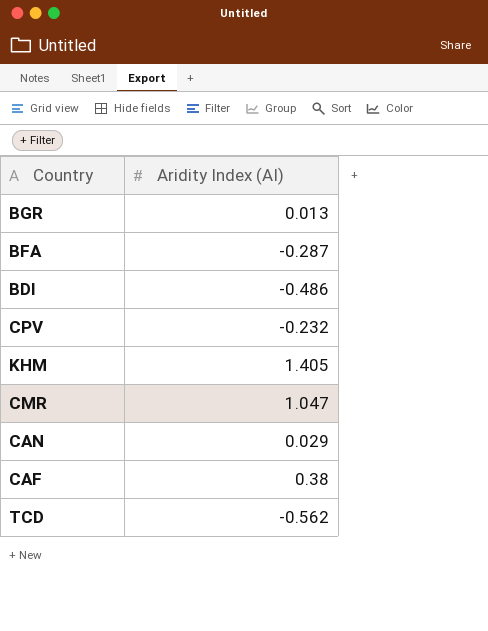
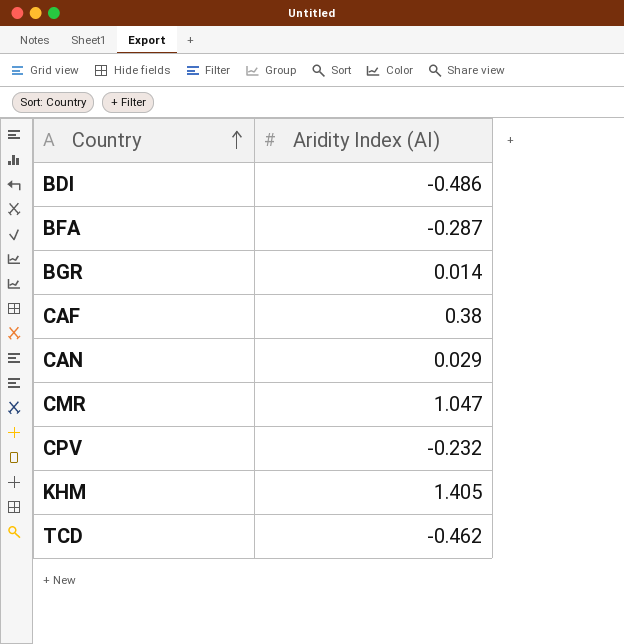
row order: none -> Country ascending
BGR | Aridity Index (AI): 0.013 -> 0.014
TCD | Aridity Index (AI): -0.562 -> -0.462

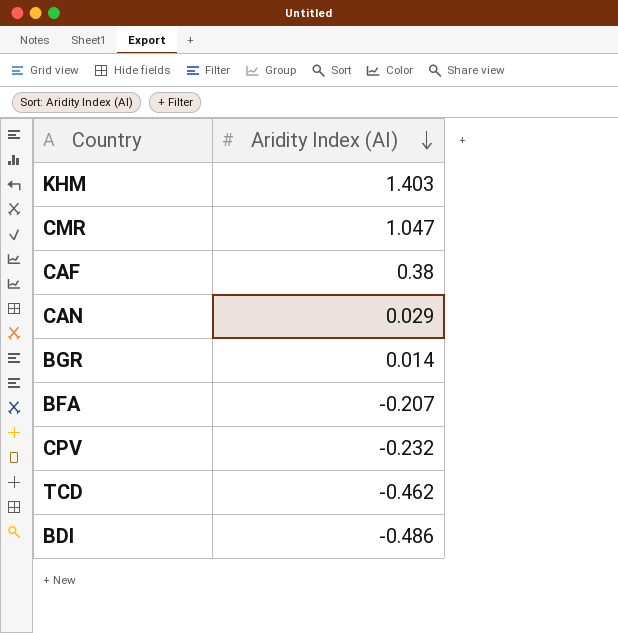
row order: Country ascending -> Aridity Index (AI) descending
KHM | Aridity Index (AI): 1.405 -> 1.403
BFA | Aridity Index (AI): -0.287 -> -0.207

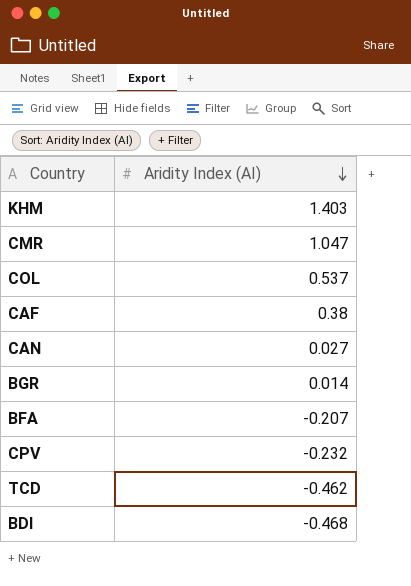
row COL: none -> 0.537
CAN | Aridity Index (AI): 0.029 -> 0.027
BDI | Aridity Index (AI): -0.486 -> -0.468

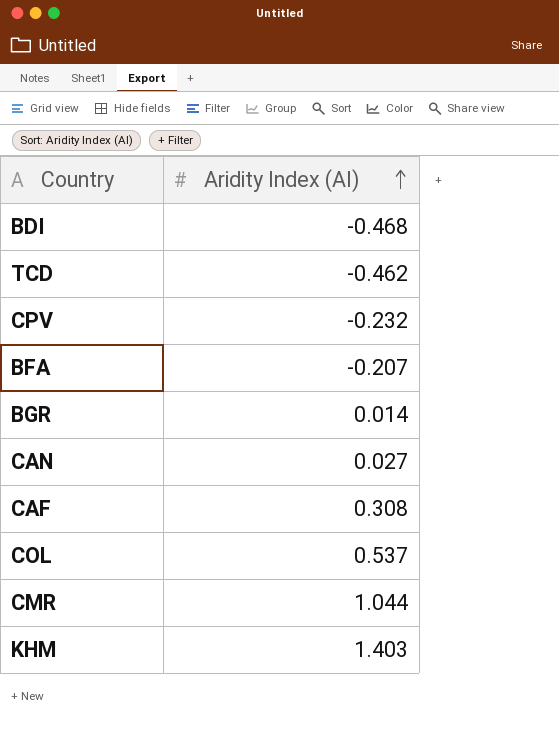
row order: Aridity Index (AI) descending -> Aridity Index (AI) ascending
CAF | Aridity Index (AI): 0.38 -> 0.308
CMR | Aridity Index (AI): 1.047 -> 1.044

